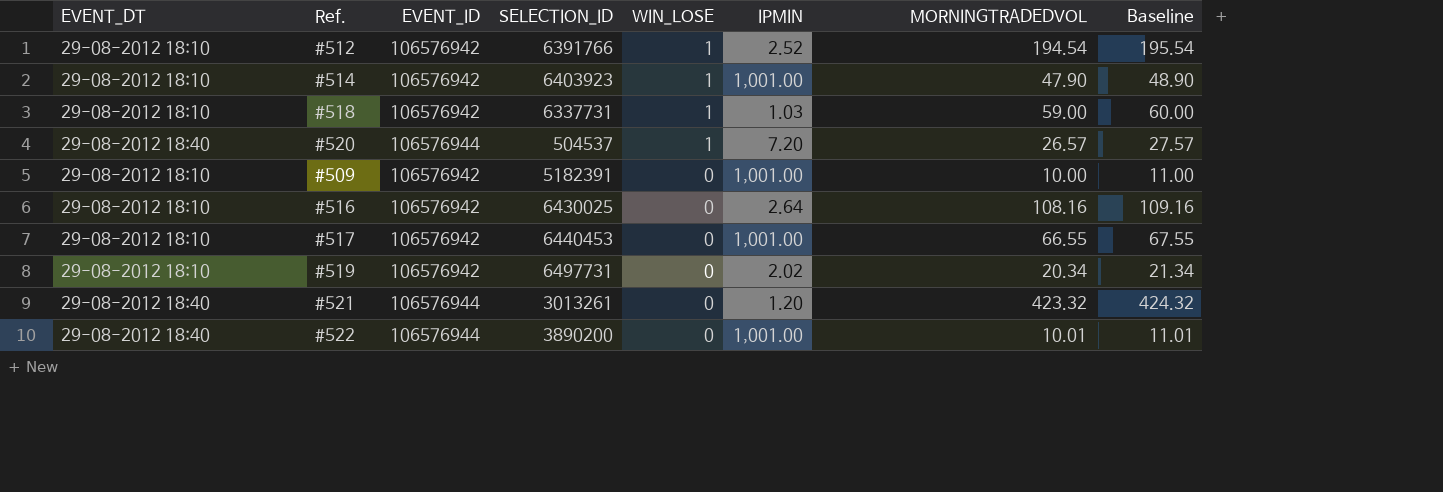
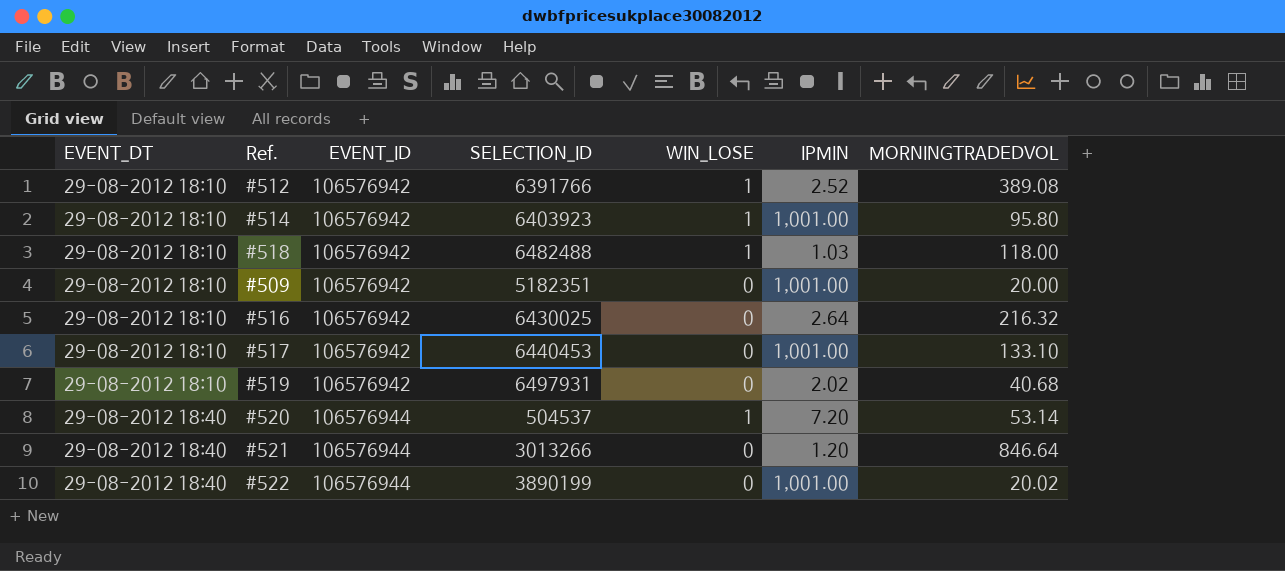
row order: WIN_LOSE descending -> EVENT_DT ascending
column Baseline | formula: [MORNINGTRADEDVOL] + 1 -> none
#512 | MORNINGTRADEDVOL: 194.54 -> 389.08
#514 | MORNINGTRADEDVOL: 47.90 -> 95.80
#518 | SELECTION_ID: 6337731 -> 6482488
#518 | MORNINGTRADEDVOL: 59.00 -> 118.00
#509 | SELECTION_ID: 5182391 -> 5182351
#509 | MORNINGTRADEDVOL: 10.00 -> 20.00
#516 | MORNINGTRADEDVOL: 108.16 -> 216.32
#517 | MORNINGTRADEDVOL: 66.55 -> 133.10
#519 | SELECTION_ID: 6497731 -> 6497931
#519 | MORNINGTRADEDVOL: 20.34 -> 40.68
#520 | MORNINGTRADEDVOL: 26.57 -> 53.14
#521 | SELECTION_ID: 3013261 -> 3013266
#521 | MORNINGTRADEDVOL: 423.32 -> 846.64
#522 | SELECTION_ID: 3890200 -> 3890199
#522 | MORNINGTRADEDVOL: 10.01 -> 20.02

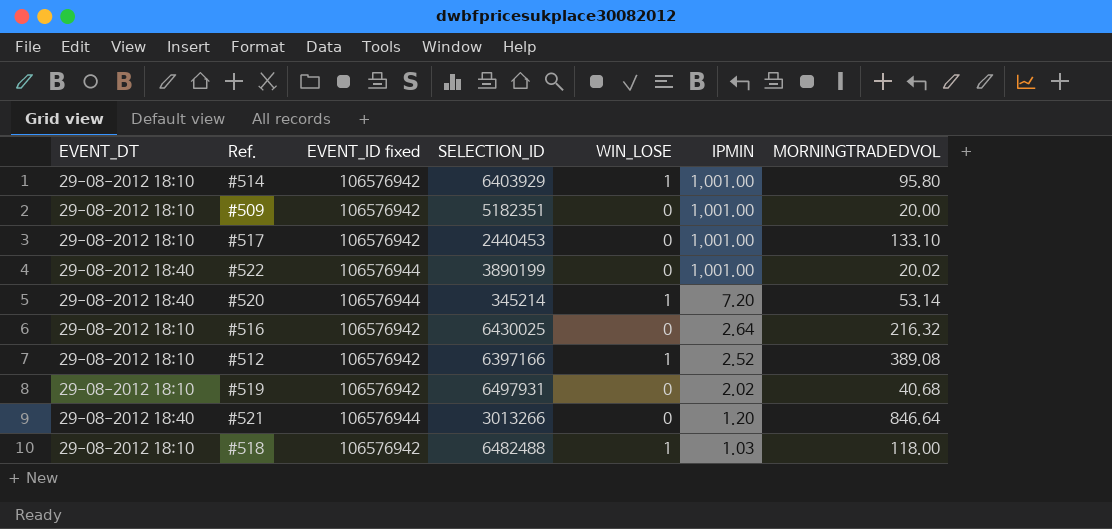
row order: EVENT_DT ascending -> IPMIN descending
column name: EVENT_ID -> EVENT_ID fixed
#514 | SELECTION_ID: 6403923 -> 6403929
#517 | SELECTION_ID: 6440453 -> 2440453
#520 | SELECTION_ID: 504537 -> 345214
#512 | SELECTION_ID: 6391766 -> 6397166

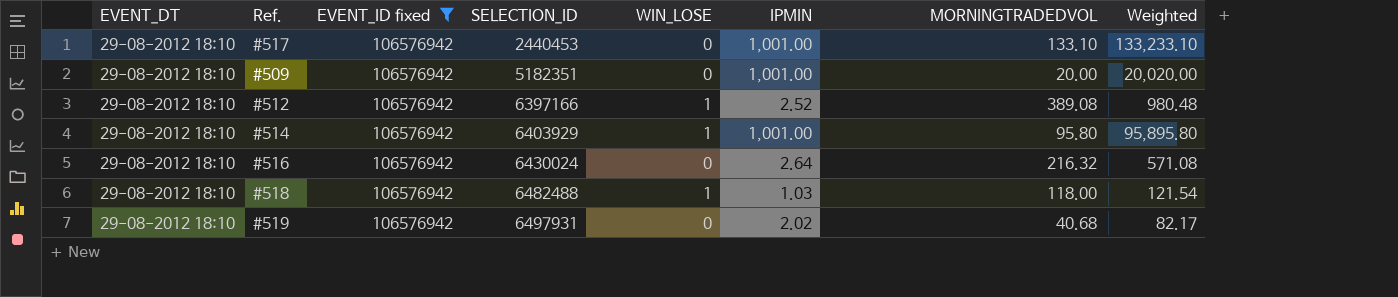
filter: none -> EVENT_ID fixed = 106576942
row order: IPMIN descending -> SELECTION_ID ascending
column Weighted | formula: none -> [IPMIN] * [MORNINGTRADEDVOL]
#516 | SELECTION_ID: 6430025 -> 6430024

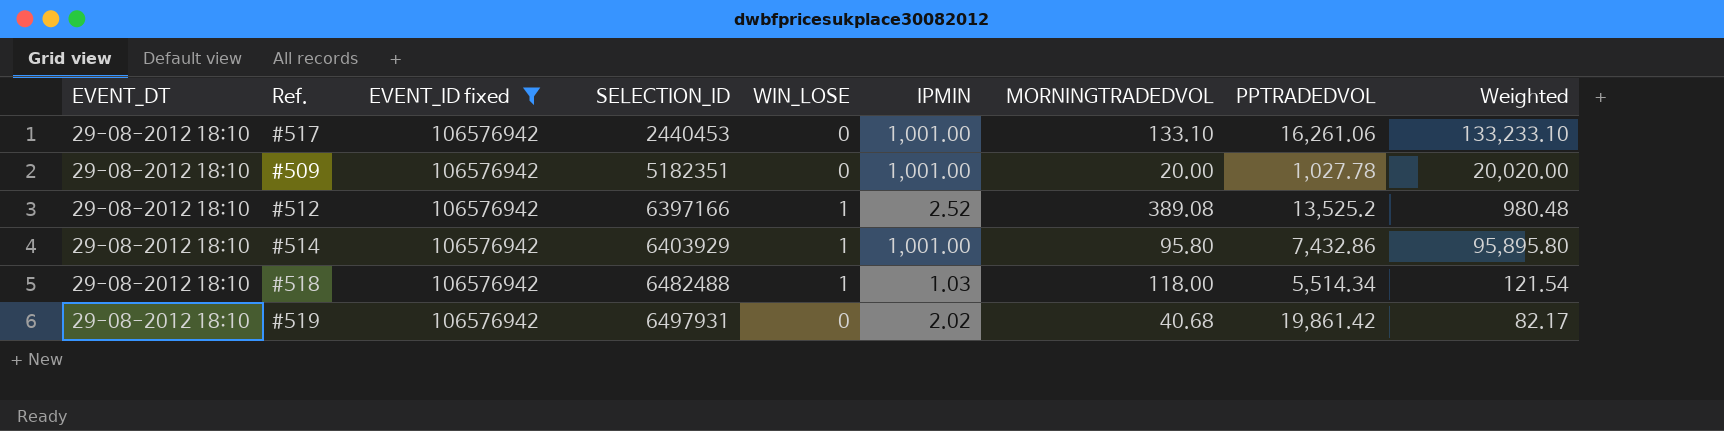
column PPTRADEDVOL | position: none -> 8
row #516: 29-08-2012 18:10 | 106576942 | 6430024 | 0 | 2.64 | 216.32 | 571.08 -> none

